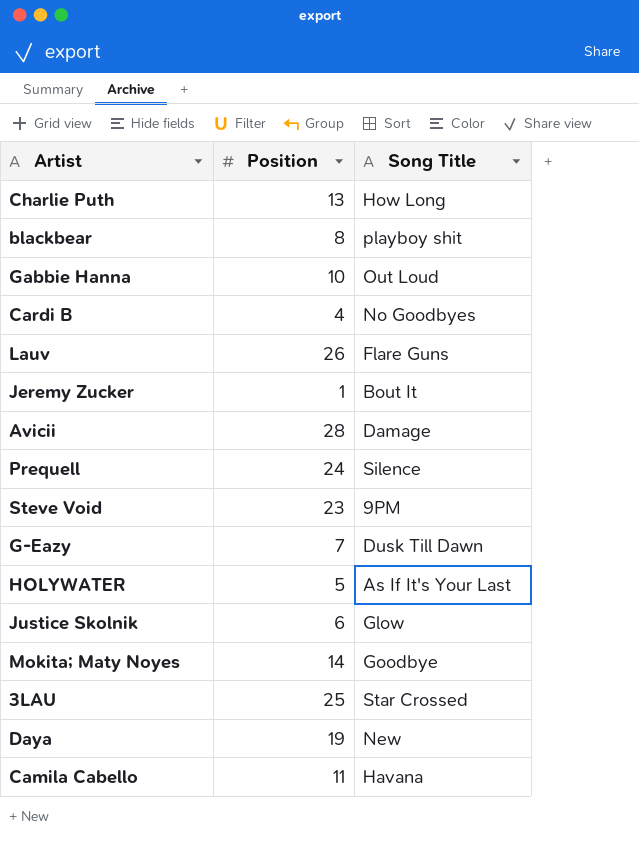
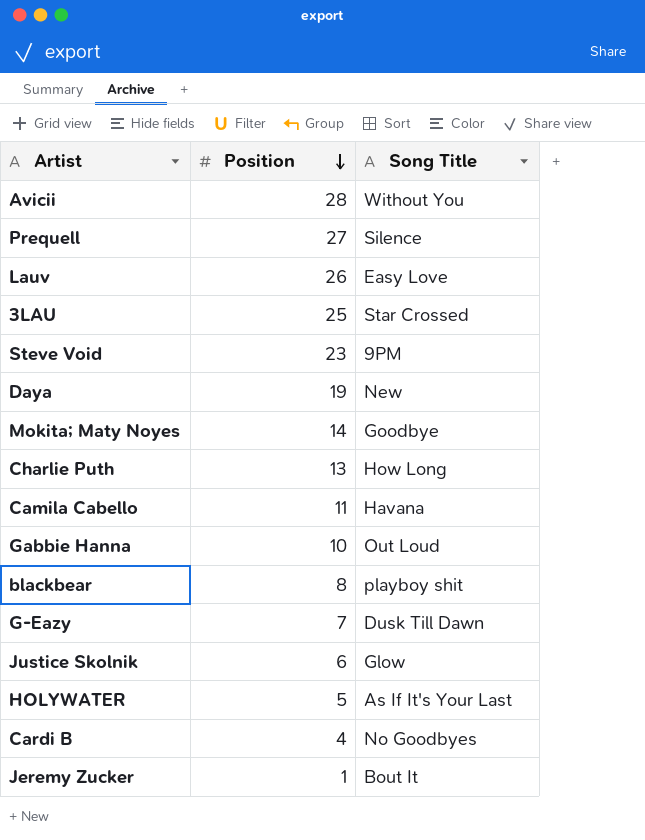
row order: none -> Position descending
Avicii | Song Title: Damage -> Without You
Prequell | Position: 24 -> 27
Lauv | Song Title: Flare Guns -> Easy Love

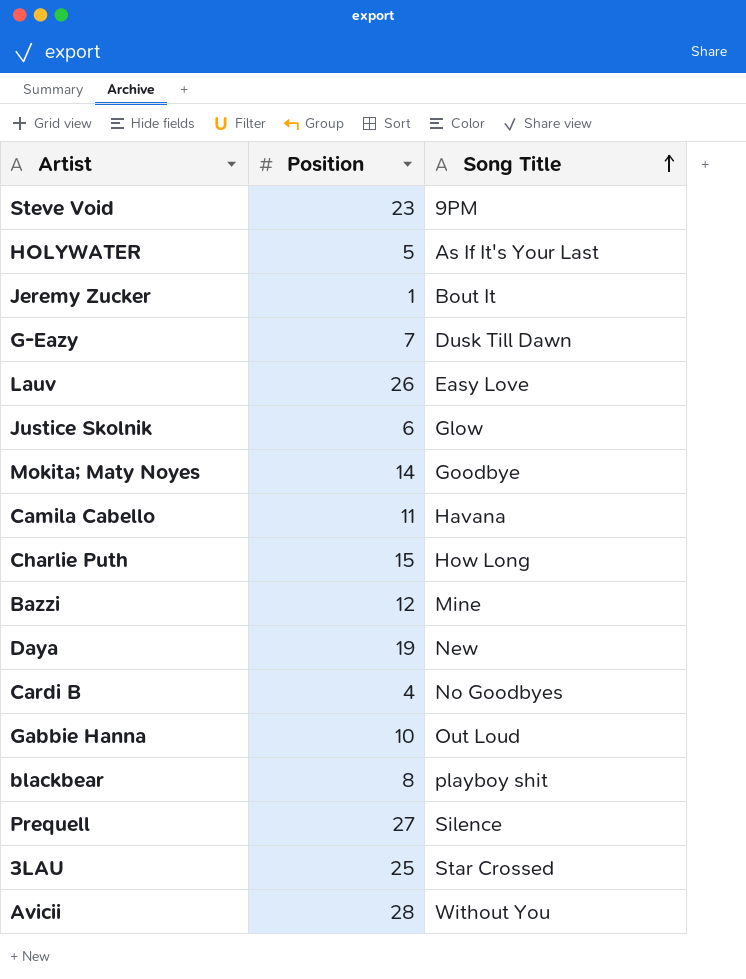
row order: Position descending -> Song Title ascending
Charlie Puth | Position: 13 -> 15
row Bazzi: none -> 12 | Mine

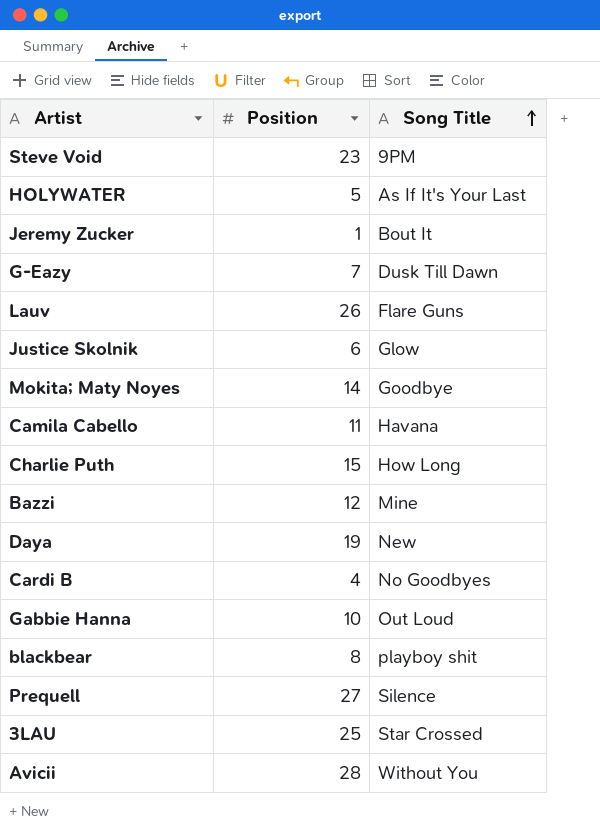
Lauv | Song Title: Easy Love -> Flare Guns

